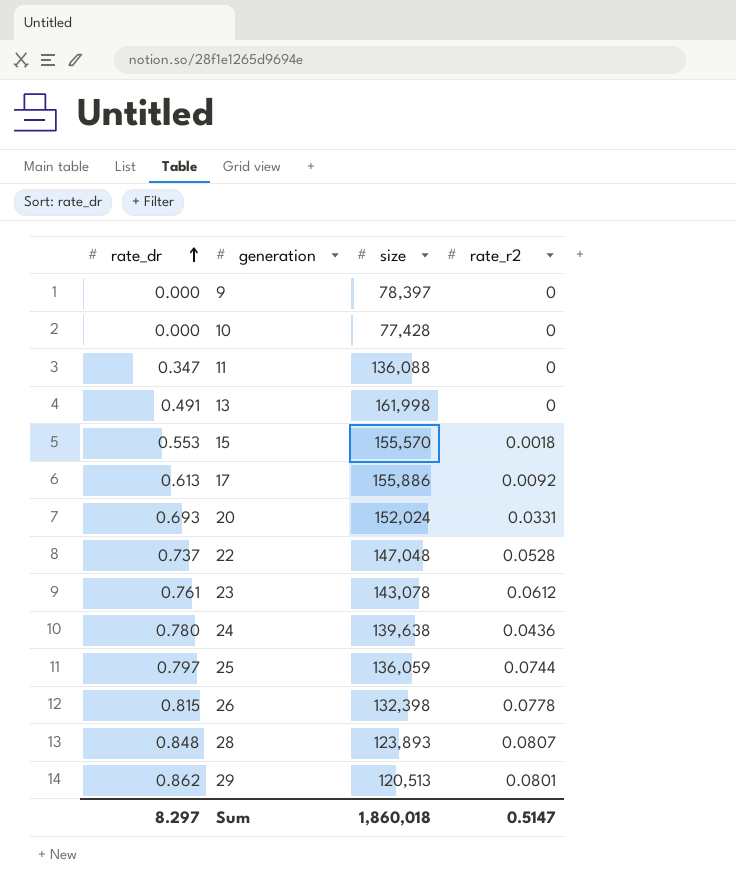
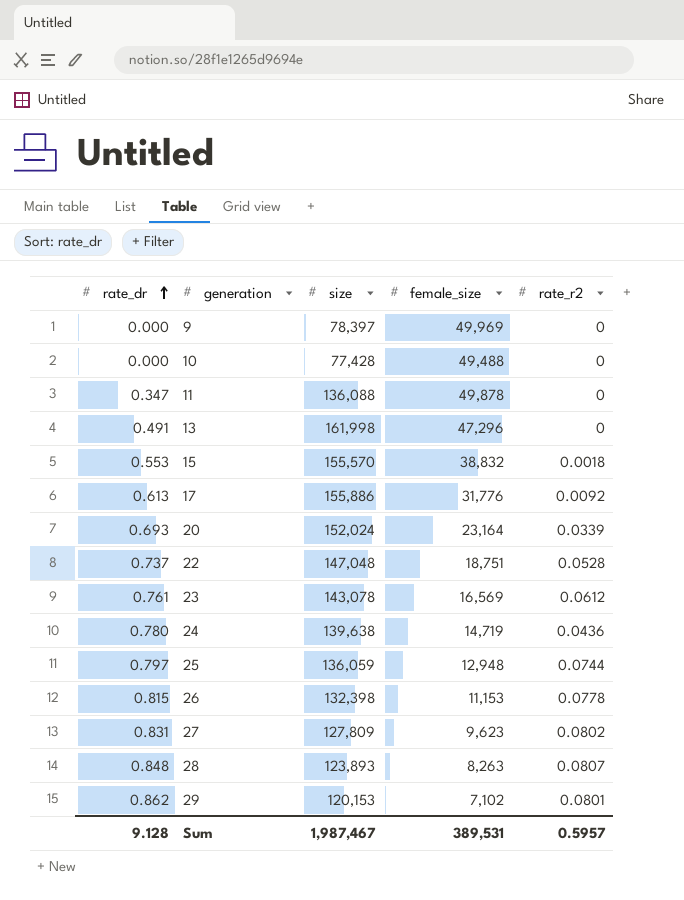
column female_size | position: none -> 4
20 | rate_r2: 0.0331 -> 0.0339
row 27: none -> 0.831 | 127,809 | 9,623 | 0.0802
29 | size: 120,513 -> 120,153
Sum | rate_dr: 8.297 -> 9.128
Sum | size: 1,860,018 -> 1,987,467
Sum | rate_r2: 0.5147 -> 0.5957

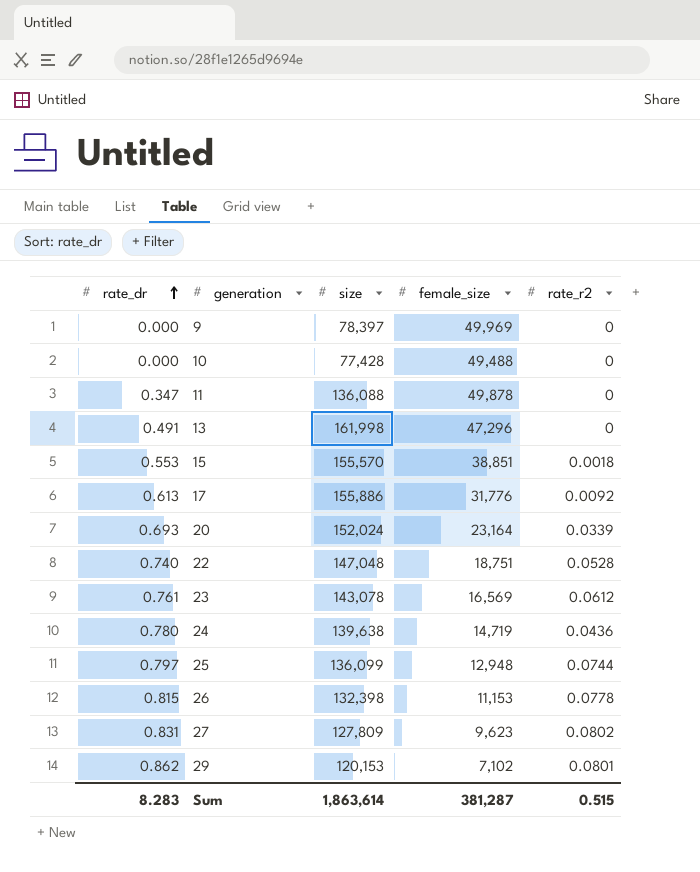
row 28: 0.848 | 123,893 | 8,263 | 0.0807 -> none
15 | female_size: 38,832 -> 38,851
22 | rate_dr: 0.737 -> 0.740
25 | size: 136,059 -> 136,099
Sum | rate_dr: 9.128 -> 8.283
Sum | size: 1,987,467 -> 1,863,614
Sum | female_size: 389,531 -> 381,287
Sum | rate_r2: 0.5957 -> 0.515

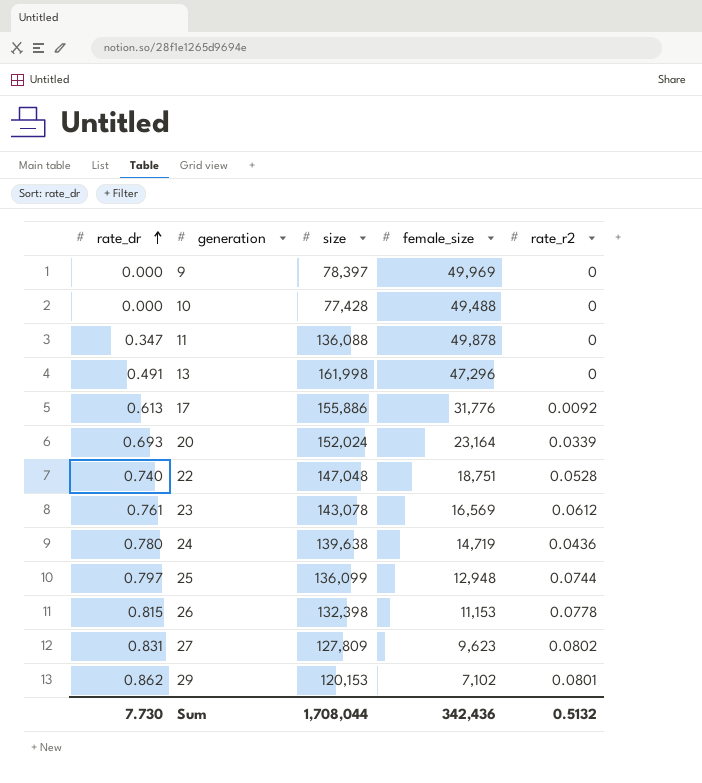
row 15: 0.553 | 155,570 | 38,851 | 0.0018 -> none
Sum | rate_dr: 8.283 -> 7.730
Sum | size: 1,863,614 -> 1,708,044
Sum | female_size: 381,287 -> 342,436
Sum | rate_r2: 0.515 -> 0.5132

